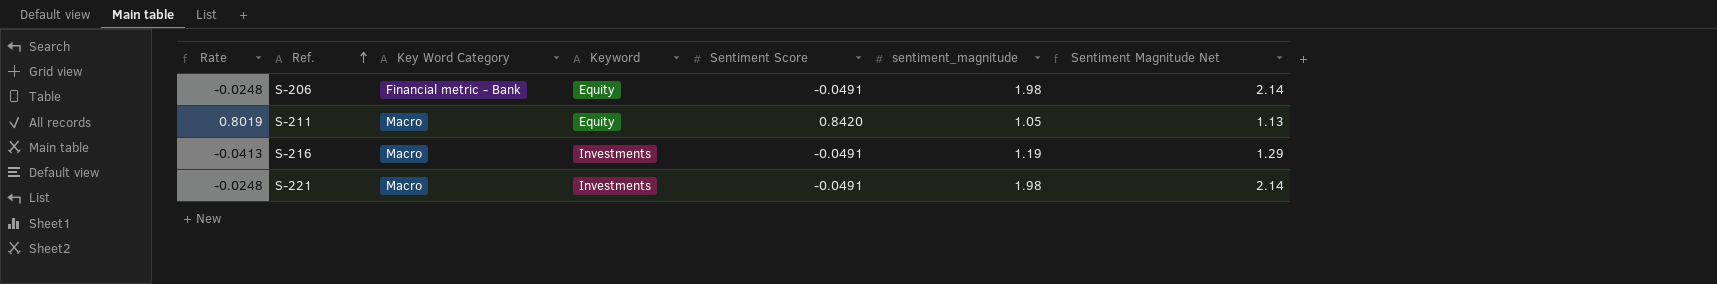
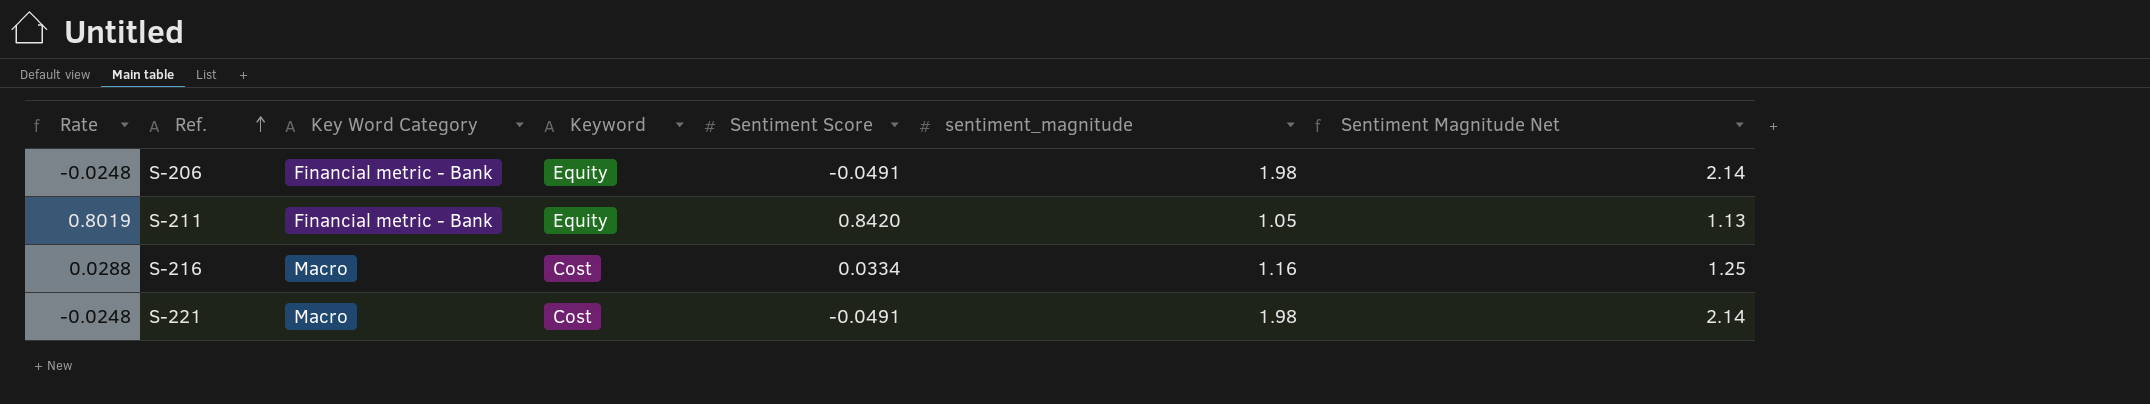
S-211 | Key Word Category: Macro -> Financial metric - Bank
S-216 | Rate: -0.0413 -> 0.0288
S-216 | Keyword: Investments -> Cost
S-216 | Sentiment Score: -0.0491 -> 0.0334
S-216 | sentiment_magnitude: 1.19 -> 1.16
S-216 | Sentiment Magnitude Net: 1.29 -> 1.25
S-221 | Keyword: Investments -> Cost

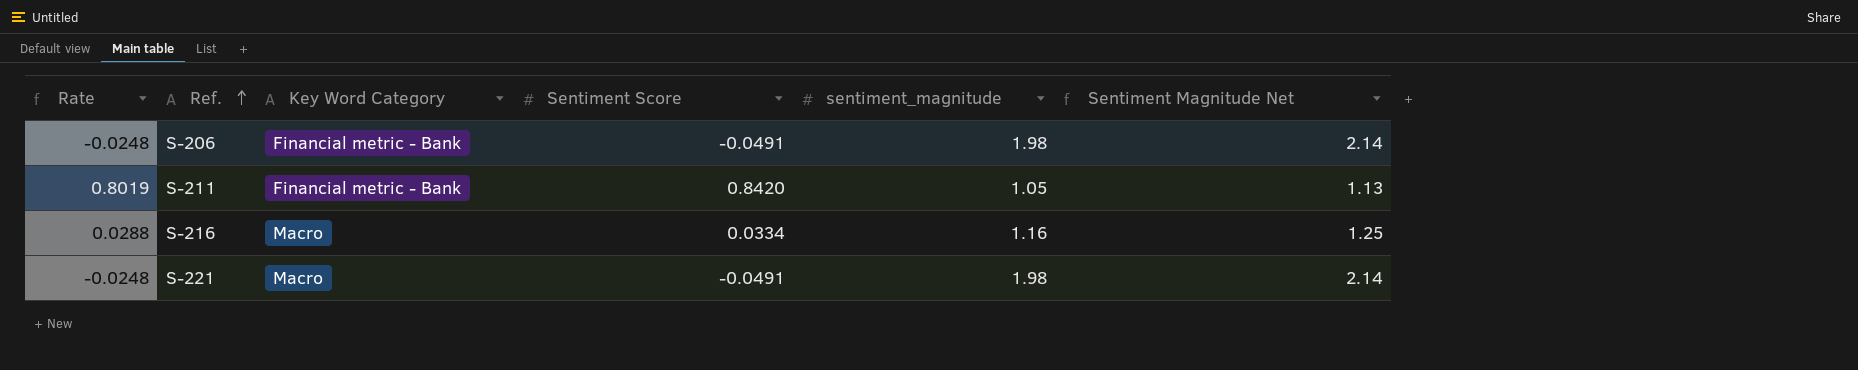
column Keyword | position: 4 -> none

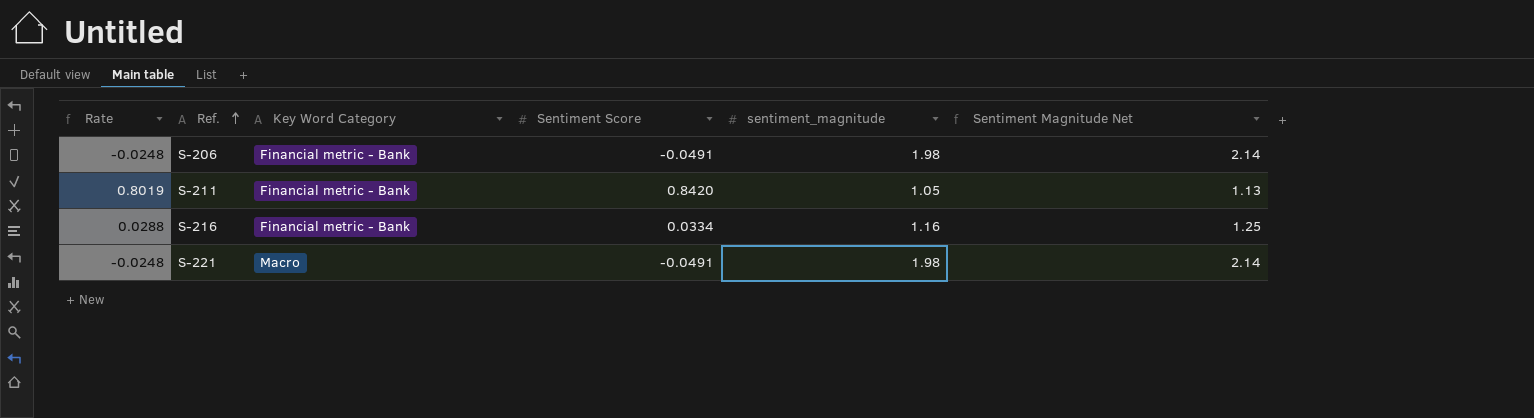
S-216 | Key Word Category: Macro -> Financial metric - Bank

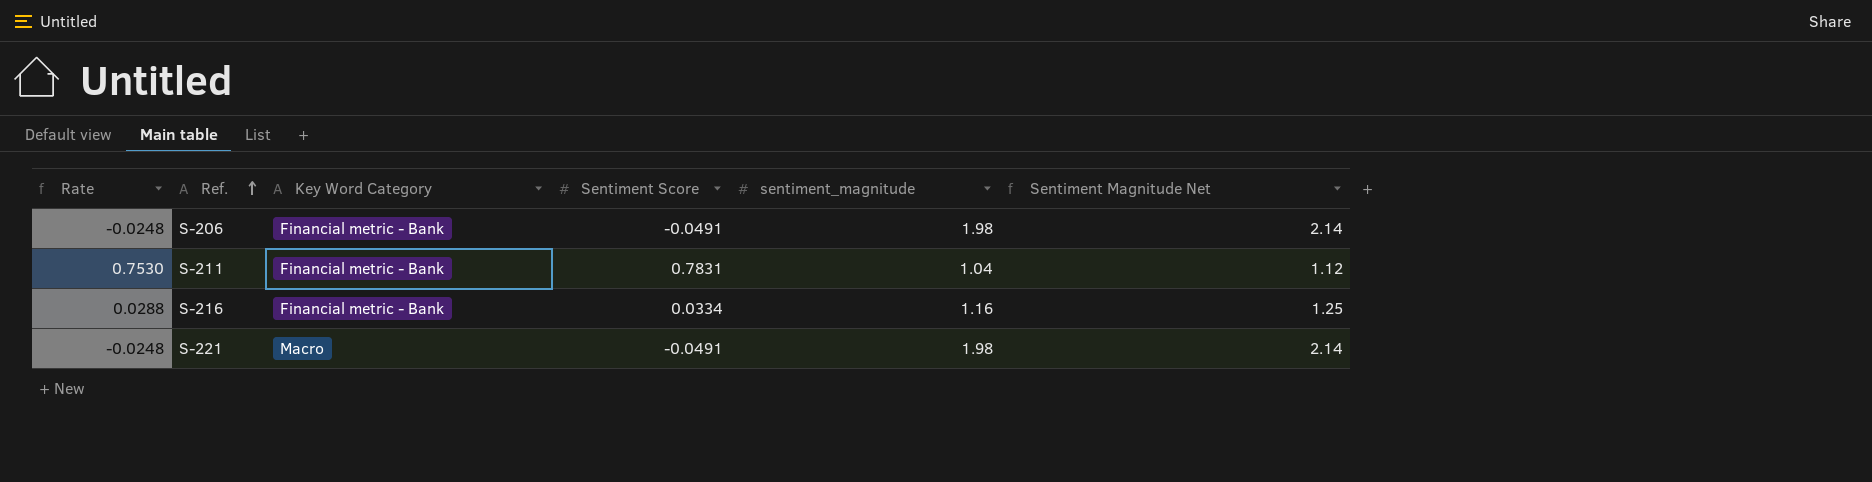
S-211 | Rate: 0.8019 -> 0.7530
S-211 | Sentiment Score: 0.8420 -> 0.7831
S-211 | sentiment_magnitude: 1.05 -> 1.04
S-211 | Sentiment Magnitude Net: 1.13 -> 1.12

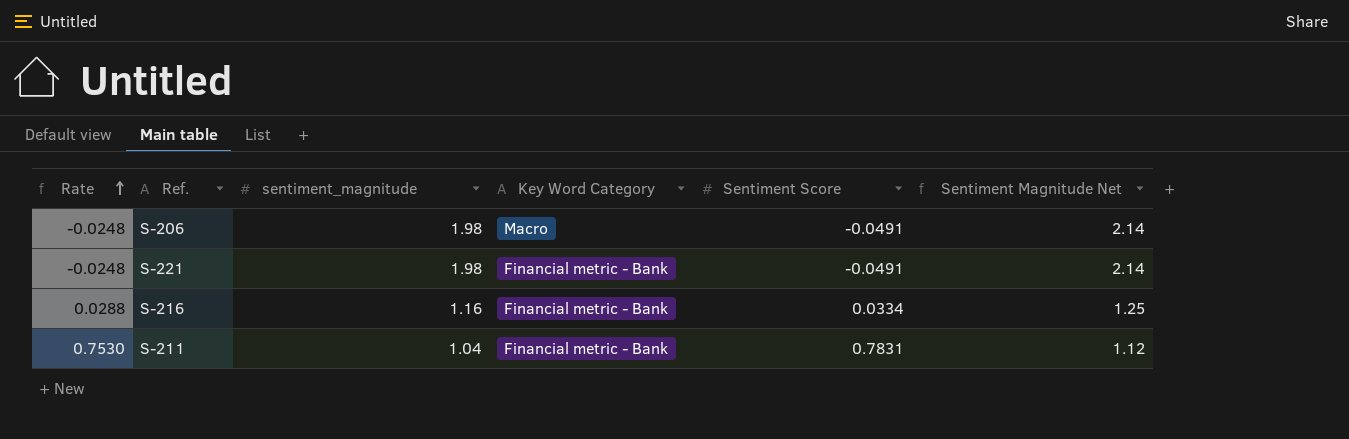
row order: Ref. ascending -> Rate ascending
column sentiment_magnitude | position: 5 -> 3
S-206 | Key Word Category: Financial metric - Bank -> Macro
S-221 | Key Word Category: Macro -> Financial metric - Bank

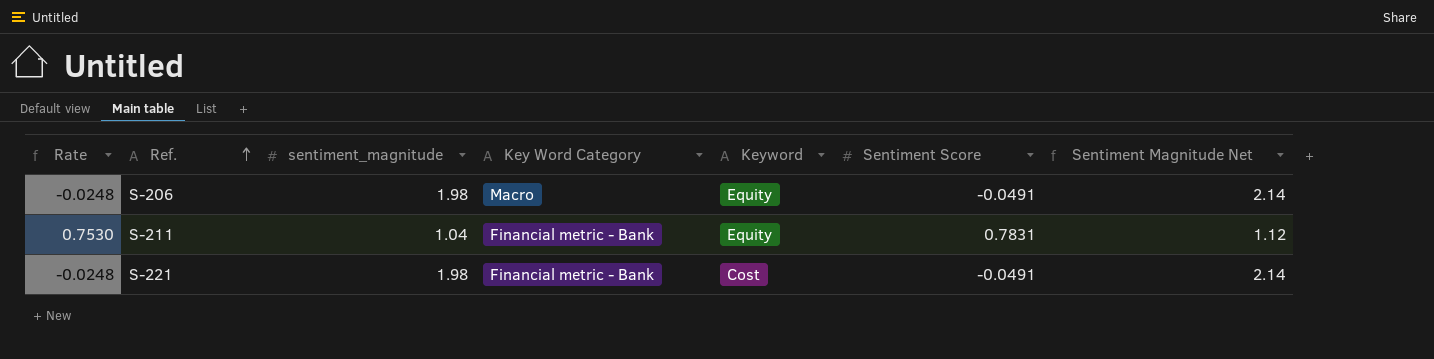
row order: Rate ascending -> Ref. ascending
column Keyword | position: none -> 5
row S-216: 0.0288 | 1.16 | Financial metric - Bank | 0.0334 | 1.25 -> none

